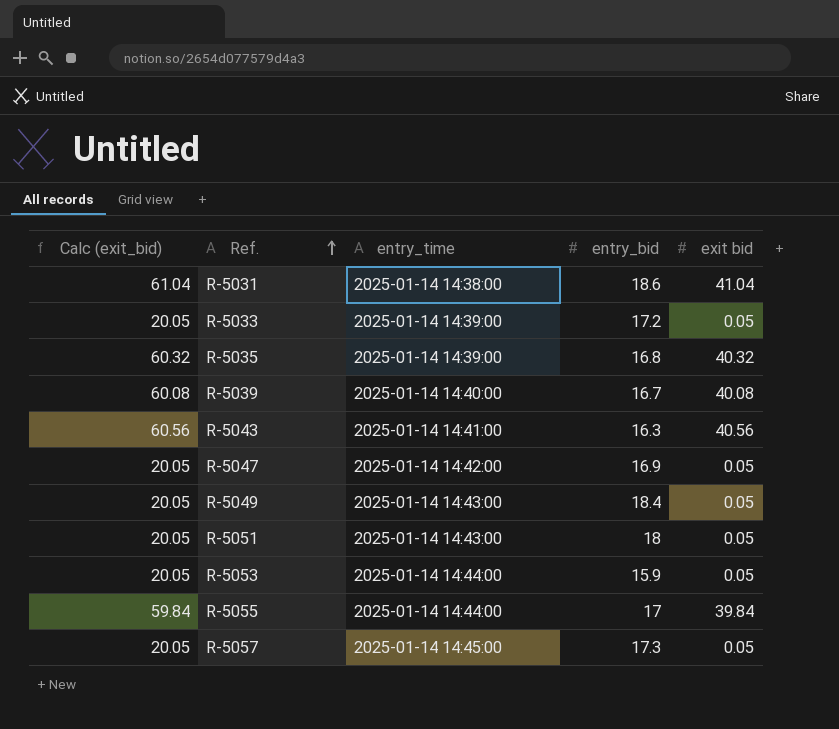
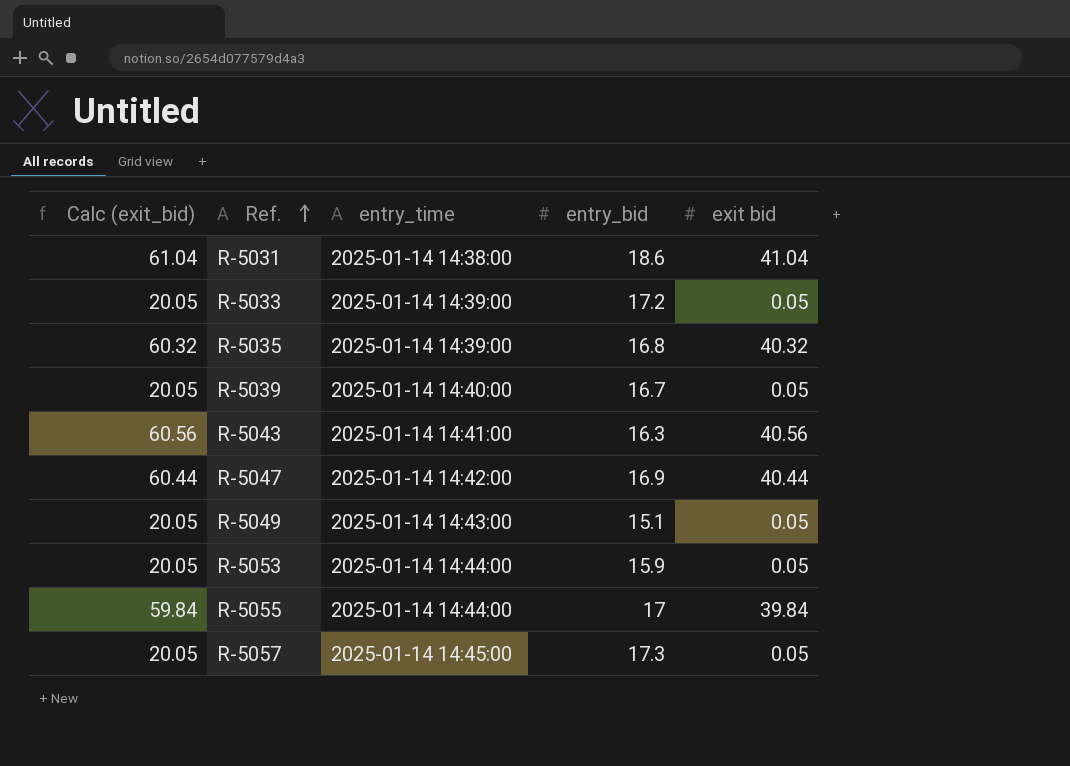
row R-5051: 20.05 | 2025-01-14 14:43:00 | 18 | 0.05 -> none
R-5039 | Calc (exit_bid): 60.08 -> 20.05
R-5039 | exit bid: 40.08 -> 0.05
R-5047 | Calc (exit_bid): 20.05 -> 60.44
R-5047 | exit bid: 0.05 -> 40.44
R-5049 | entry_bid: 18.4 -> 15.1

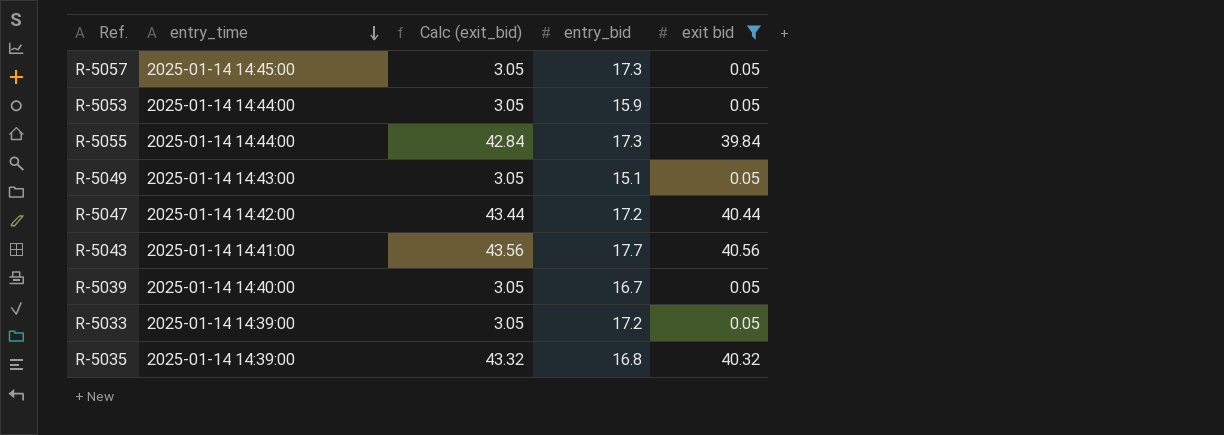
filter: none -> exit bid != 41.04
row order: Ref. ascending -> entry_time descending
column Calc (exit_bid) | formula: [exit bid] + 20 -> [exit bid] + 3
column Calc (exit_bid) | position: 1 -> 3
R-5055 | entry_bid: 17 -> 17.3
R-5047 | entry_bid: 16.9 -> 17.2
R-5043 | entry_bid: 16.3 -> 17.7

